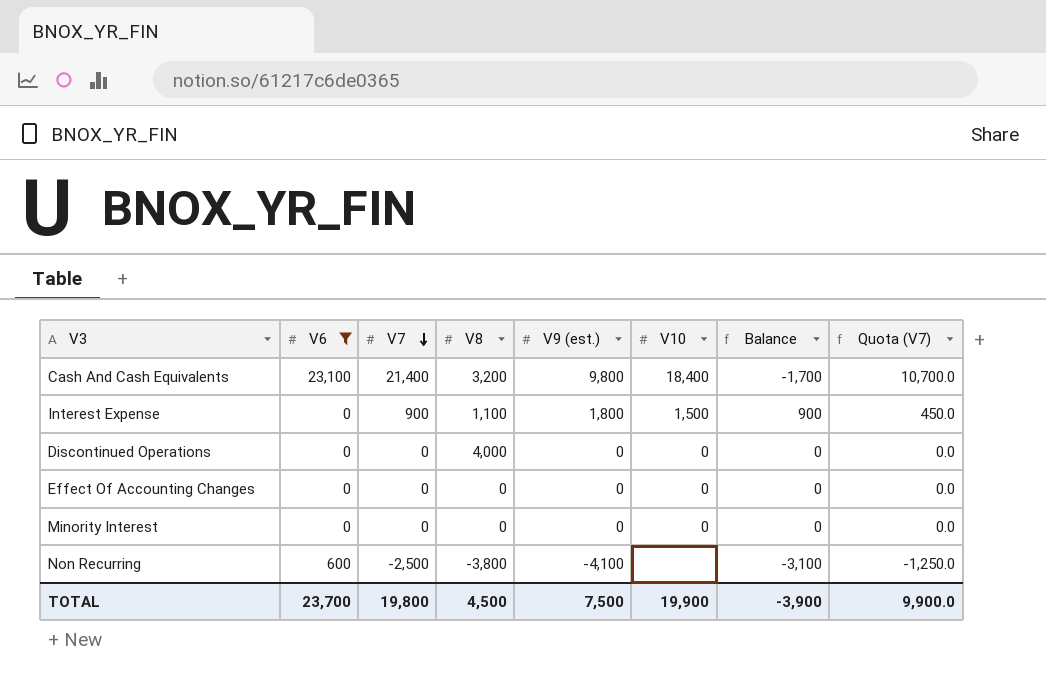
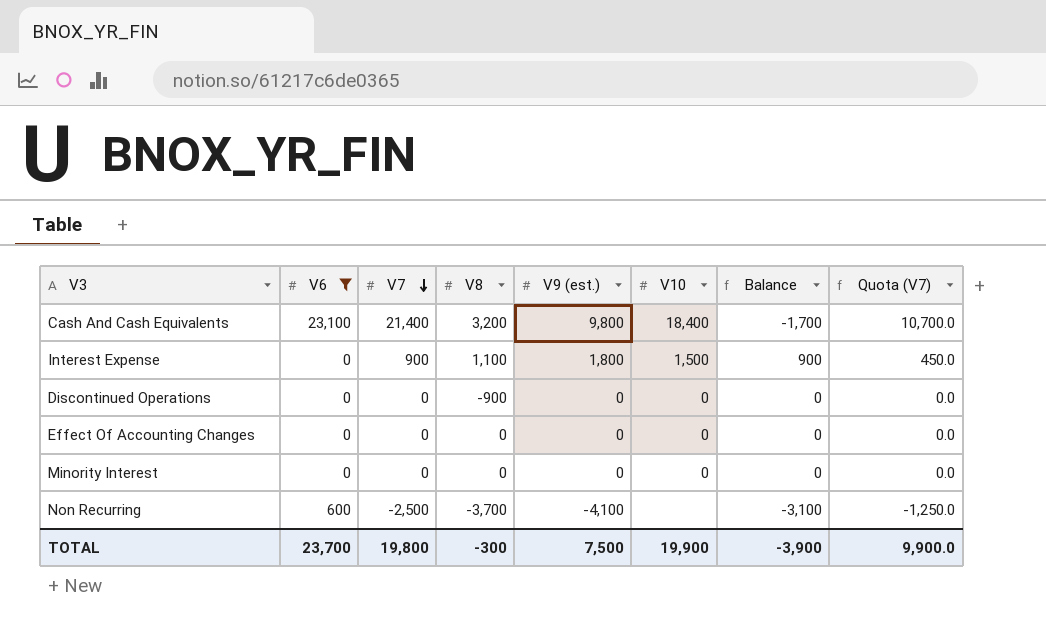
Discontinued Operations | V8: 4,000 -> -900
Non Recurring | V8: -3,800 -> -3,700
TOTAL | V8: 4,500 -> -300

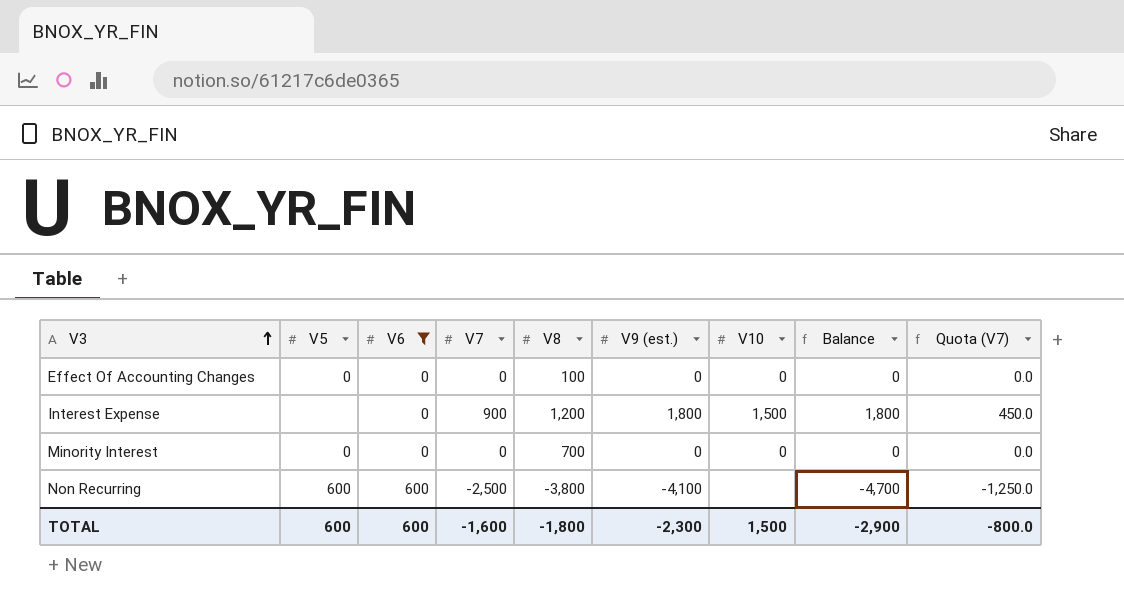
row order: V7 descending -> V3 ascending
column V5 | position: none -> 2
column Balance | formula: [V7] - [V6] -> [V9 (est.)] - [V6]
row Cash And Cash Equivalents: 23,100 | 21,400 | 3,200 | 9,800 | 18,400 | -1,700 | 10,700.0 -> none
row Discontinued Operations: 0 | 0 | -900 | 0 | 0 | 0 | 0.0 -> none
Effect Of Accounting Changes | V8: 0 -> 100
Interest Expense | V8: 1,100 -> 1,200
Minority Interest | V8: 0 -> 700
Non Recurring | V8: -3,700 -> -3,800
TOTAL | V6: 23,700 -> 600
TOTAL | V7: 19,800 -> -1,600
TOTAL | V8: -300 -> -1,800
TOTAL | V9 (est.): 7,500 -> -2,300
TOTAL | V10: 19,900 -> 1,500
TOTAL | Balance: -3,900 -> -2,900
TOTAL | Quota (V7): 9,900.0 -> -800.0

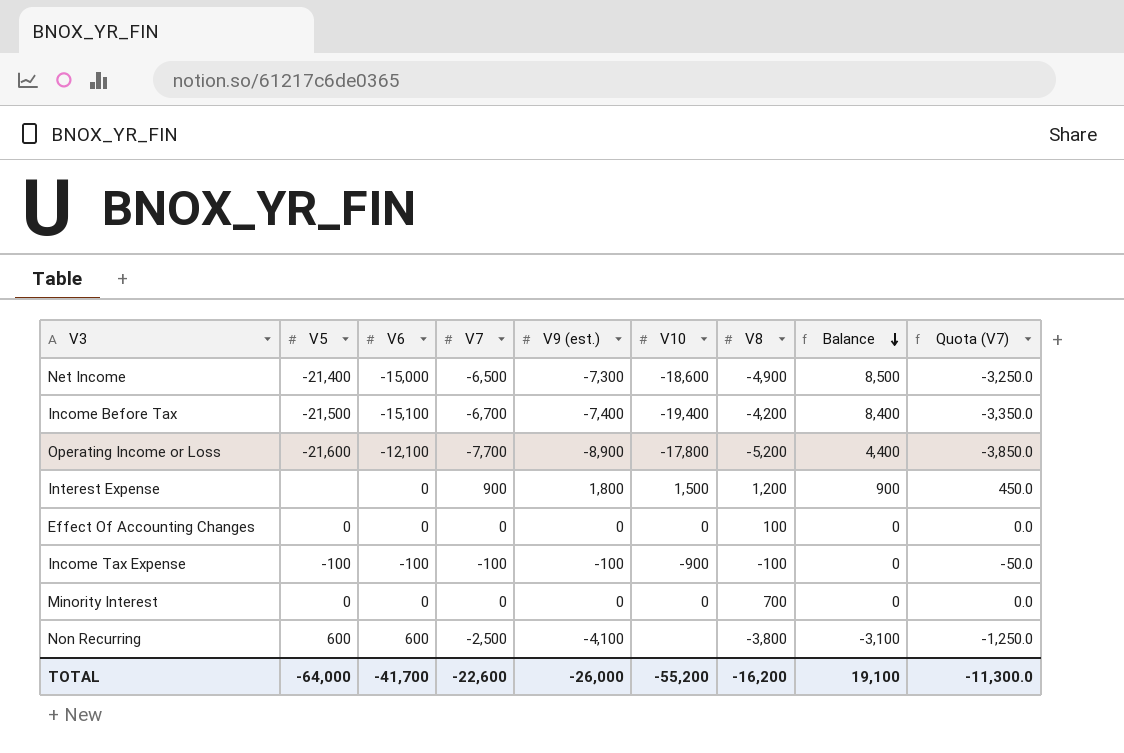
filter: V6 >= 0 -> none
row order: V3 ascending -> Balance descending
column V8 | position: 5 -> 7
column Balance | formula: [V9 (est.)] - [V6] -> [V7] - [V6]
TOTAL | V5: 600 -> -64,000
TOTAL | V6: 600 -> -41,700
TOTAL | V7: -1,600 -> -22,600
TOTAL | V9 (est.): -2,300 -> -26,000
TOTAL | V10: 1,500 -> -55,200
TOTAL | V8: -1,800 -> -16,200
TOTAL | Balance: -2,900 -> 19,100
TOTAL | Quota (V7): -800.0 -> -11,300.0

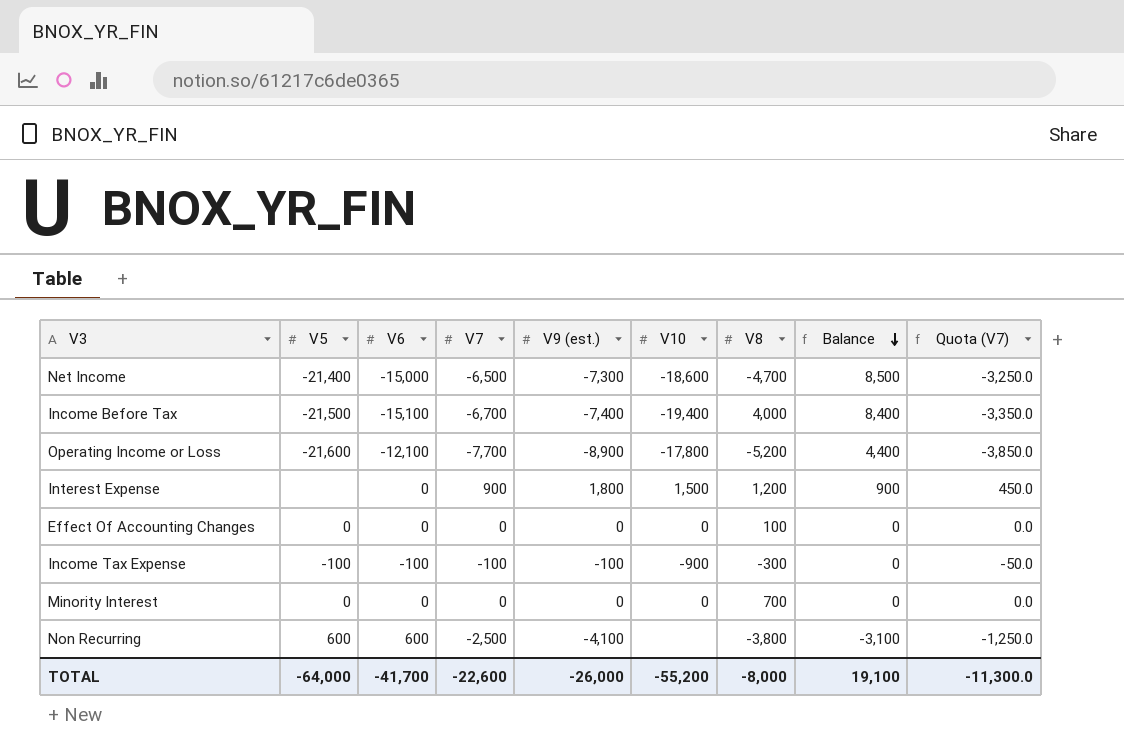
Net Income | V8: -4,900 -> -4,700
Income Before Tax | V8: -4,200 -> 4,000
Income Tax Expense | V8: -100 -> -300
TOTAL | V8: -16,200 -> -8,000

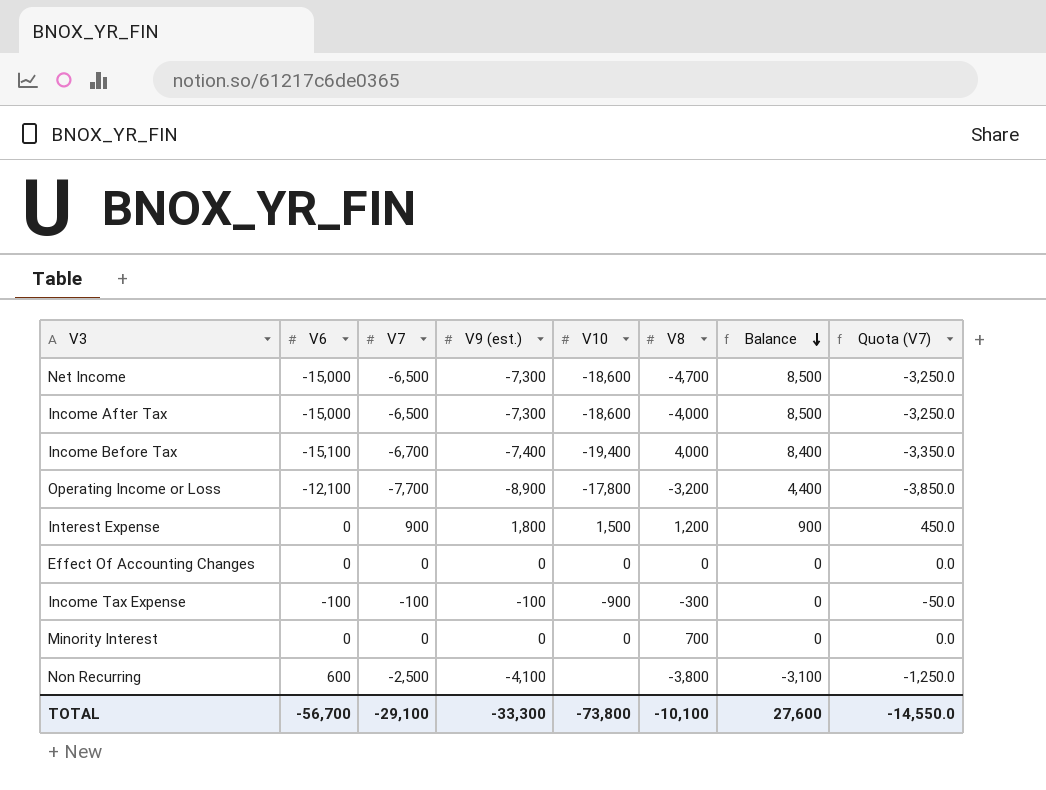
column V5 | position: 2 -> none
row Income After Tax: none -> -15,000 | -6,500 | -7,300 | -18,600 | -4,000 | 8,500 | -3,250.0
Operating Income or Loss | V8: -5,200 -> -3,200
Effect Of Accounting Changes | V8: 100 -> 0
TOTAL | V6: -41,700 -> -56,700
TOTAL | V7: -22,600 -> -29,100
TOTAL | V9 (est.): -26,000 -> -33,300
TOTAL | V10: -55,200 -> -73,800
TOTAL | V8: -8,000 -> -10,100
TOTAL | Balance: 19,100 -> 27,600
TOTAL | Quota (V7): -11,300.0 -> -14,550.0

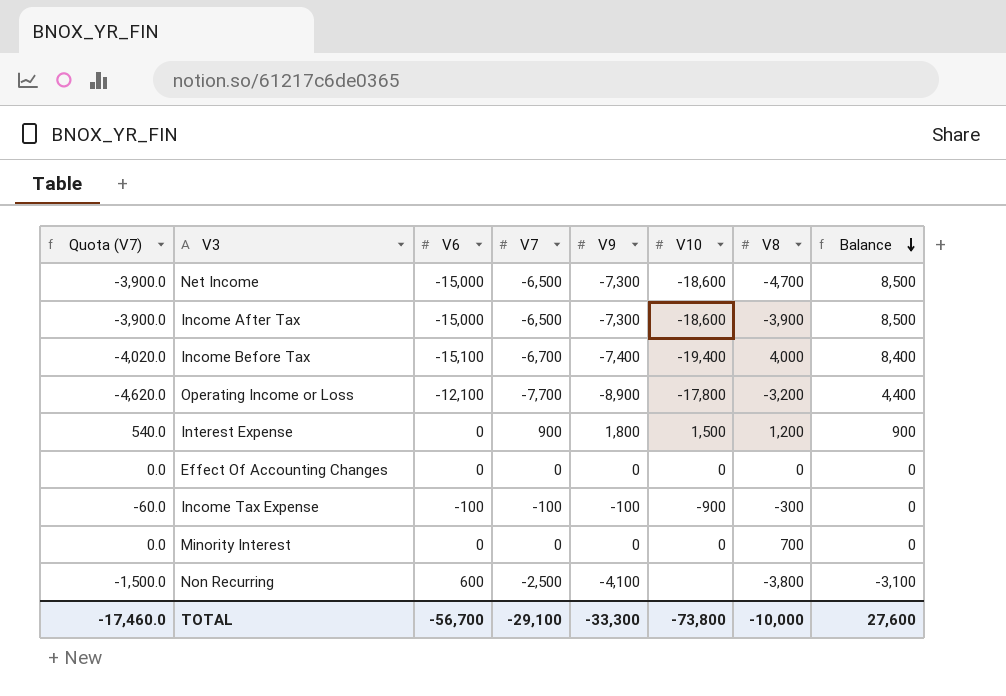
column Quota (V7) | formula: [V7] * 0.5 -> [V7] * 0.6
column Quota (V7) | position: 8 -> 1
column name: V9 (est.) -> V9
Income After Tax | V8: -4,000 -> -3,900
TOTAL | Quota (V7): -14,550.0 -> -17,460.0
TOTAL | V8: -10,100 -> -10,000

